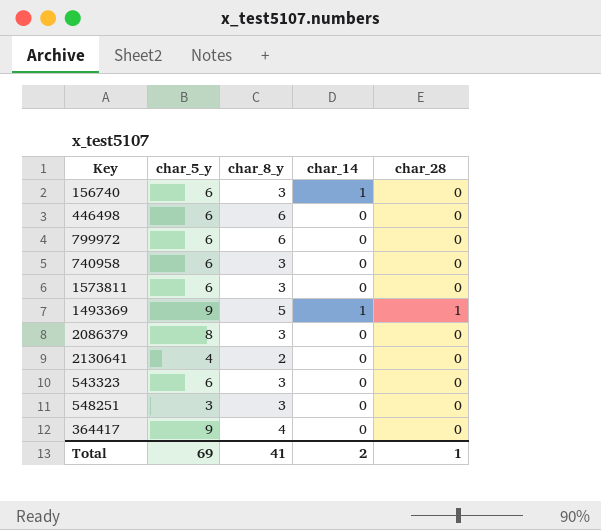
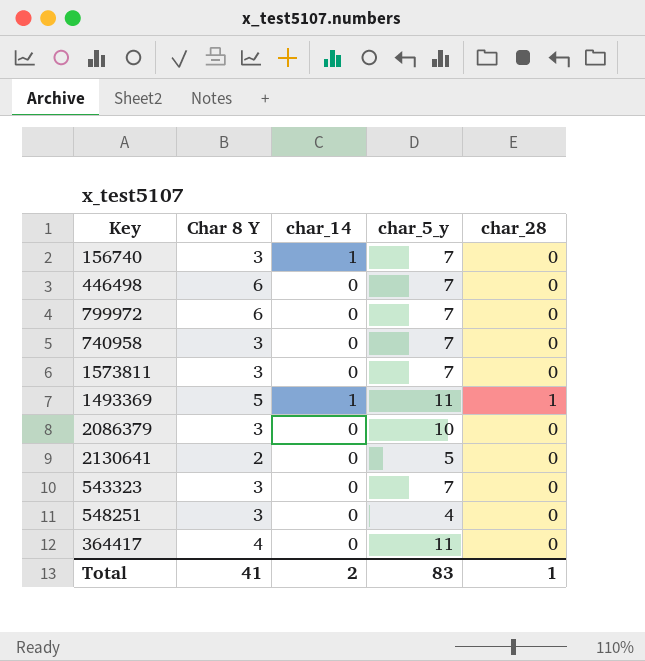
column name: char_8_y -> Char 8 Y
column char_5_y | position: 2 -> 4
156740 | char_5_y: 6 -> 7
446498 | char_5_y: 6 -> 7
799972 | char_5_y: 6 -> 7
740958 | char_5_y: 6 -> 7
1573811 | char_5_y: 6 -> 7
1493369 | char_5_y: 9 -> 11
2086379 | char_5_y: 8 -> 10
2130641 | char_5_y: 4 -> 5
543323 | char_5_y: 6 -> 7
548251 | char_5_y: 3 -> 4
364417 | char_5_y: 9 -> 11
Total | char_5_y: 69 -> 83

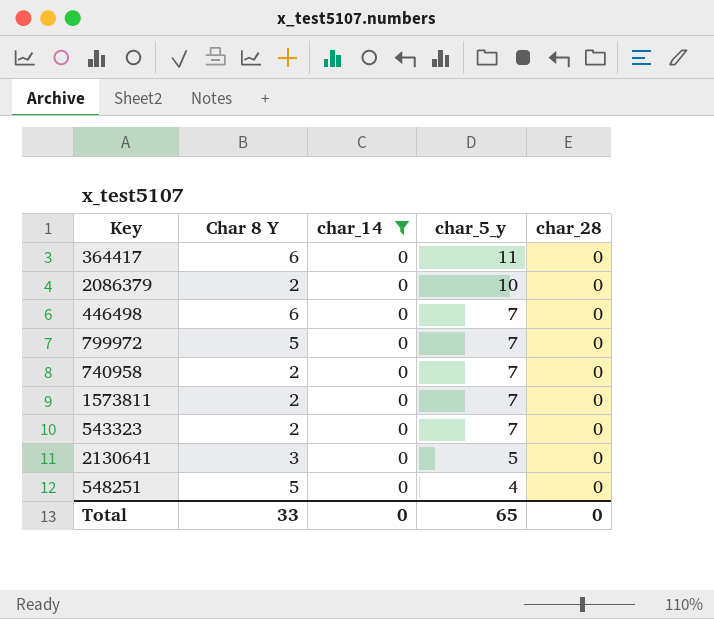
filter: none -> char_14 = 0
row order: none -> char_5_y descending
364417 | Char 8 Y: 4 -> 6
2086379 | Char 8 Y: 3 -> 2
799972 | Char 8 Y: 6 -> 5
740958 | Char 8 Y: 3 -> 2
1573811 | Char 8 Y: 3 -> 2
543323 | Char 8 Y: 3 -> 2
2130641 | Char 8 Y: 2 -> 3
548251 | Char 8 Y: 3 -> 5
Total | Char 8 Y: 41 -> 33
Total | char_14: 2 -> 0
Total | char_5_y: 83 -> 65
Total | char_28: 1 -> 0

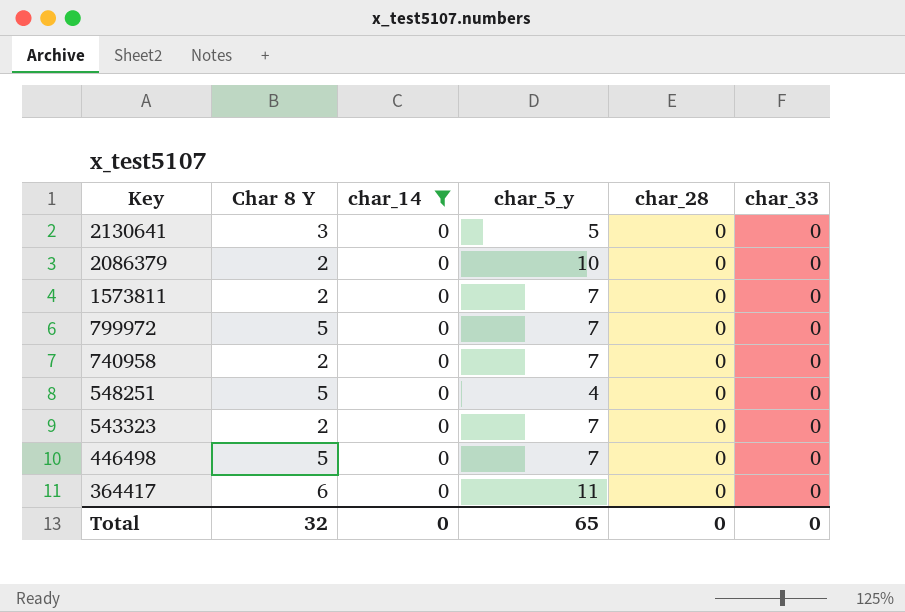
row order: char_5_y descending -> Key descending
column char_33 | position: none -> 6
446498 | Char 8 Y: 6 -> 5
Total | Char 8 Y: 33 -> 32

